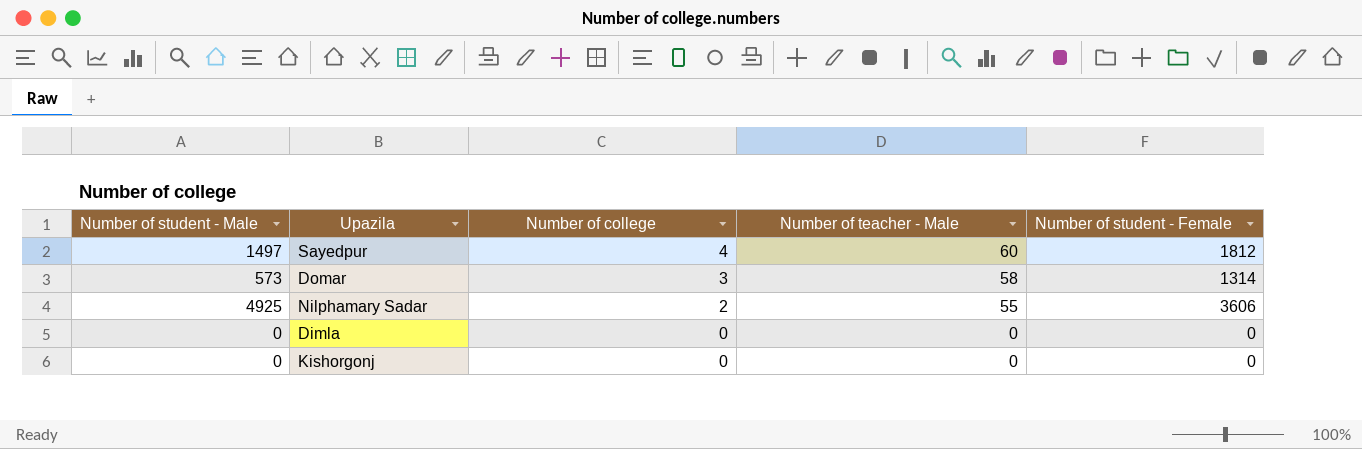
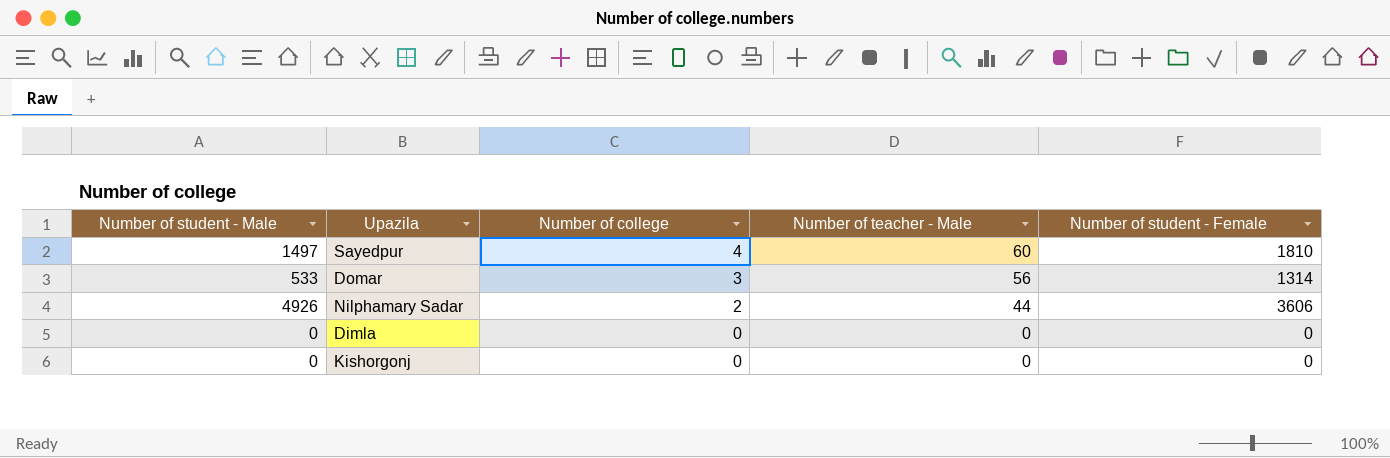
Sayedpur | Number of student - Female: 1812 -> 1810
Domar | Number of student - Male: 573 -> 533
Domar | Number of teacher - Male: 58 -> 56
Nilphamary Sadar | Number of student - Male: 4925 -> 4926
Nilphamary Sadar | Number of teacher - Male: 55 -> 44

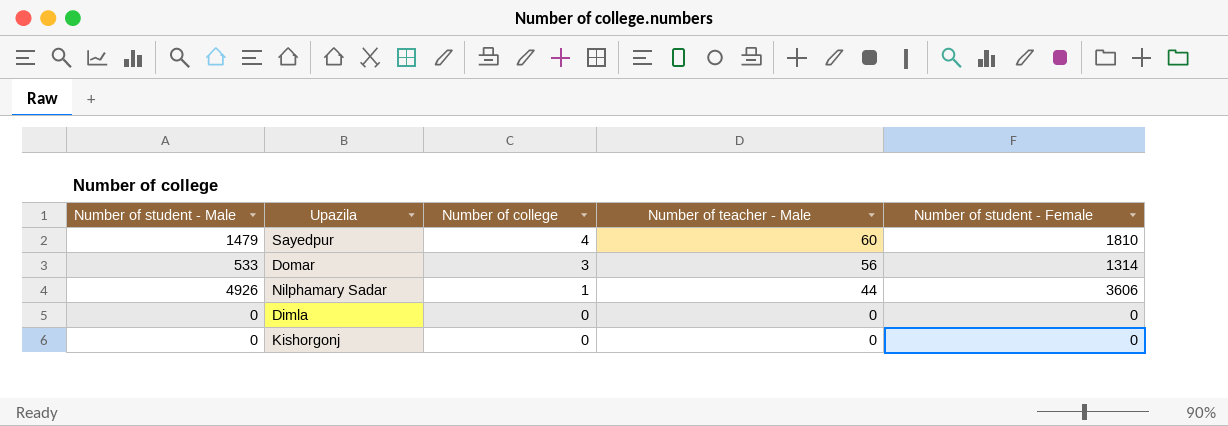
Sayedpur | Number of student - Male: 1497 -> 1479
Nilphamary Sadar | Number of college: 2 -> 1

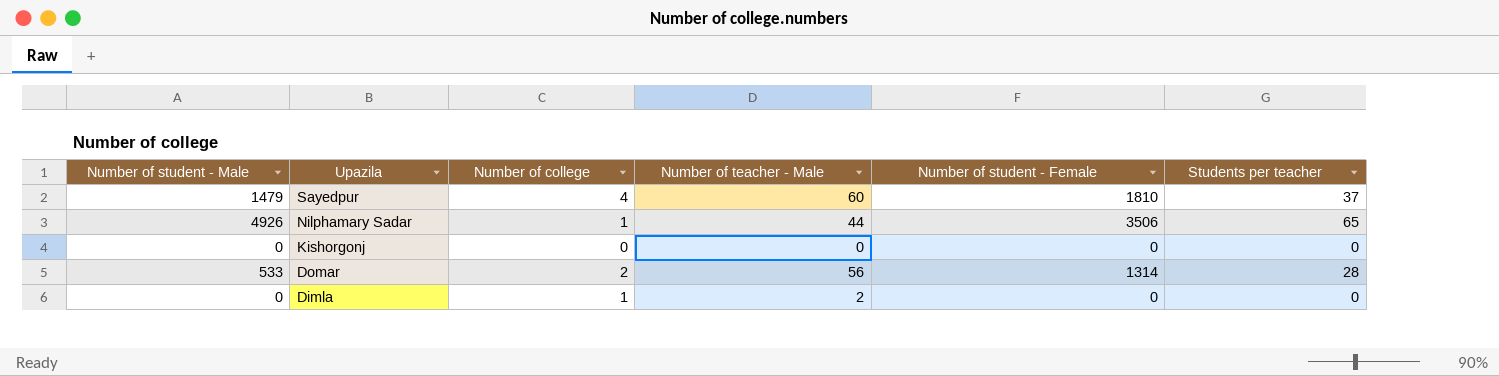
row order: Number of college descending -> Upazila descending
column Students per teacher | position: none -> 6
Nilphamary Sadar | Number of student - Female: 3606 -> 3506
Domar | Number of college: 3 -> 2
Dimla | Number of college: 0 -> 1
Dimla | Number of teacher - Male: 0 -> 2

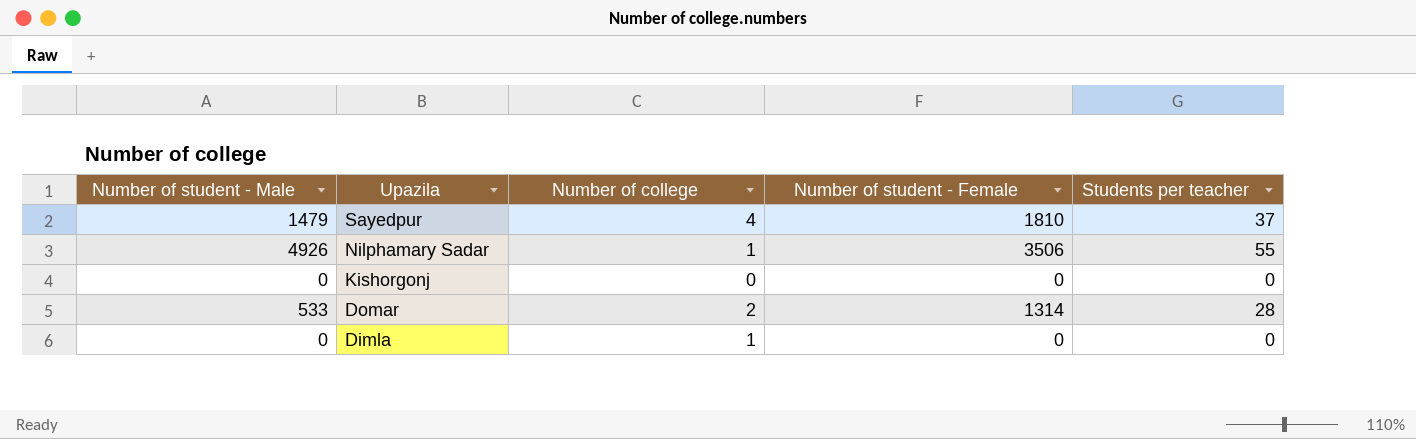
column Number of teacher - Male | position: 4 -> none
Nilphamary Sadar | Students per teacher: 65 -> 55

